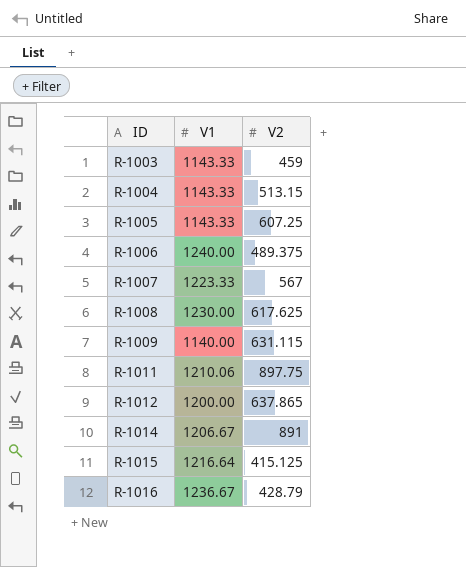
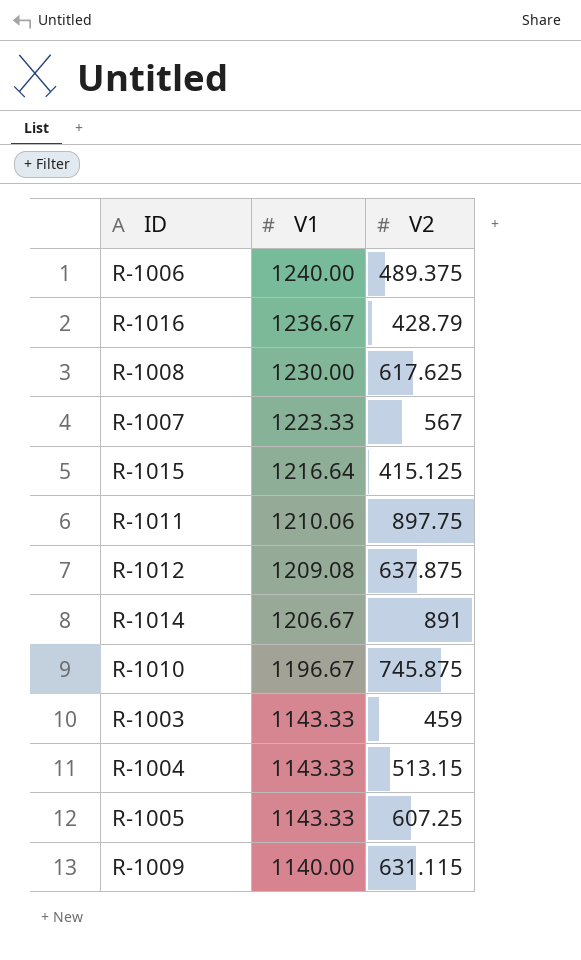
row order: ID ascending -> V1 descending
R-1012 | V1: 1200.00 -> 1209.08
R-1012 | V2: 637.865 -> 637.875
row R-1010: none -> 1196.67 | 745.875

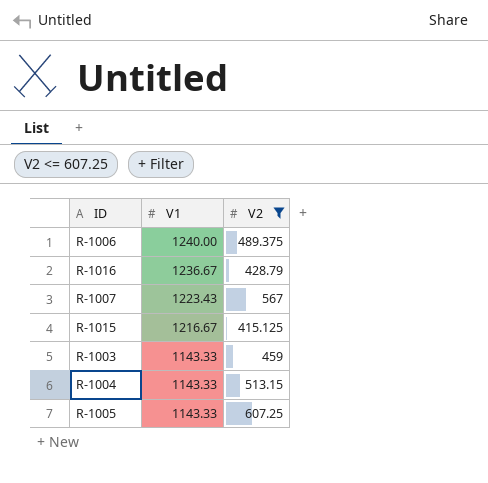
filter: none -> V2 <= 607.25
R-1007 | V1: 1223.33 -> 1223.43
R-1015 | V1: 1216.64 -> 1216.67

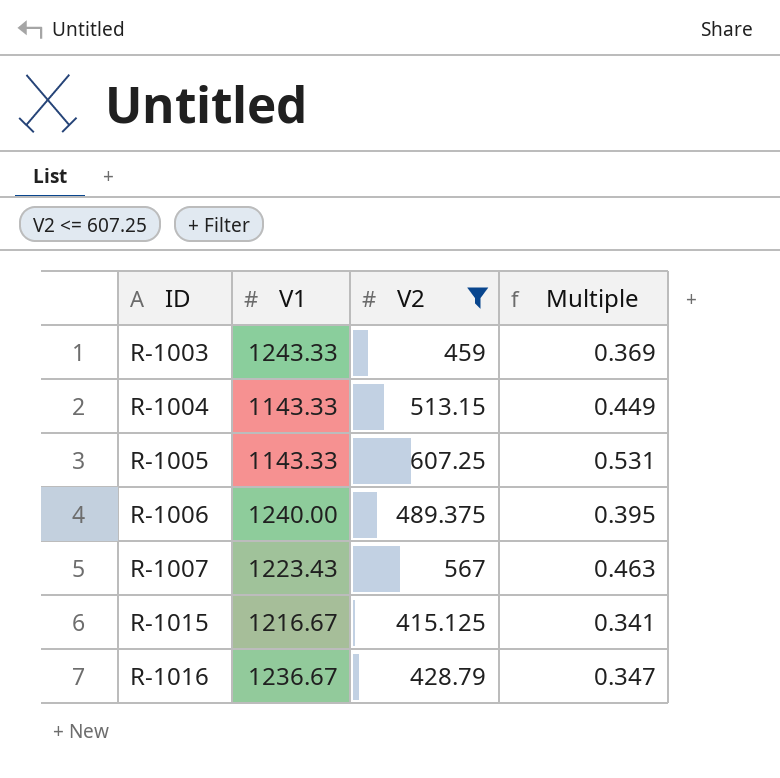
row order: V1 descending -> ID ascending
column Multiple | formula: none -> [V2] / [V1]
R-1003 | V1: 1143.33 -> 1243.33

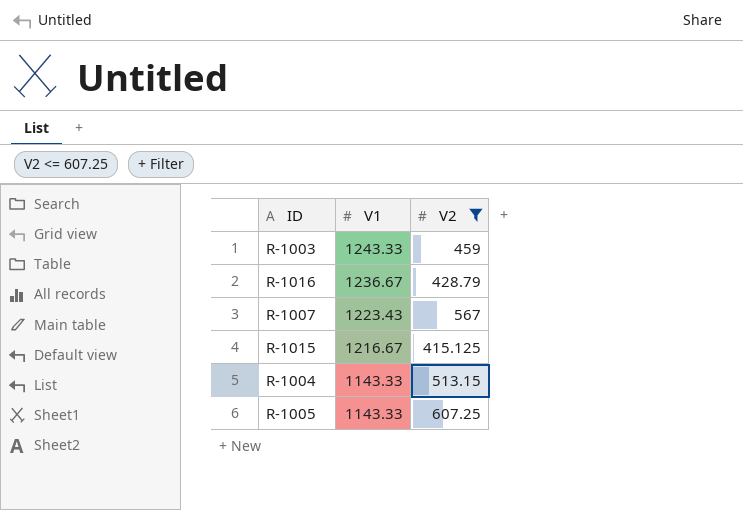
row order: ID ascending -> V1 descending
column Multiple | formula: [V2] / [V1] -> none
row R-1006: 1240.00 | 489.375 | 0.395 -> none

